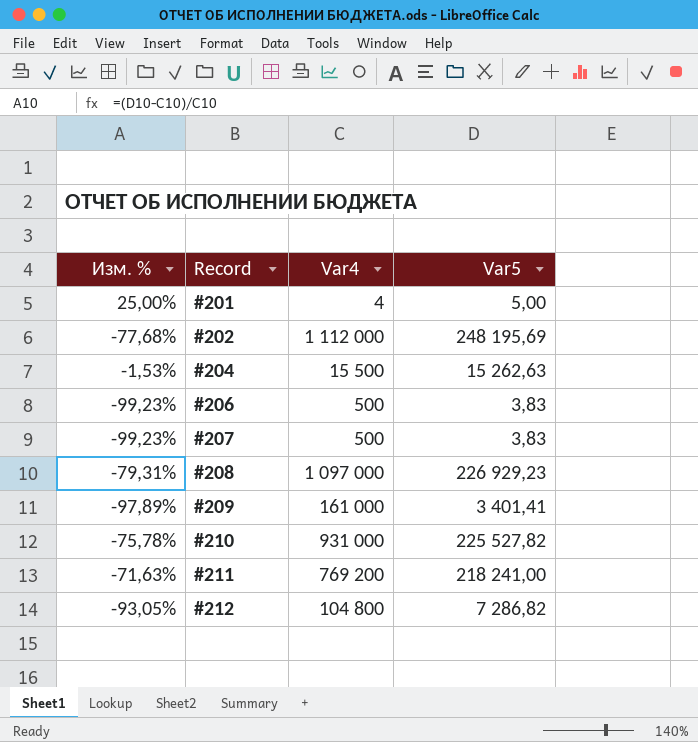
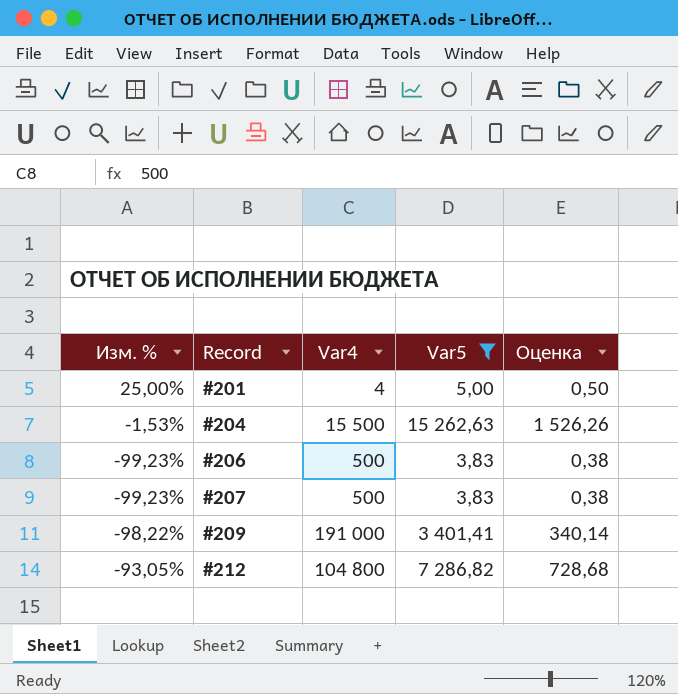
filter: none -> Var5 <= 15 262,63
column Оценка | formula: none -> [Var5] * 0,1
#209 | Изм. %: -97,89% -> -98,22%
#209 | Var4: 161 000 -> 191 000

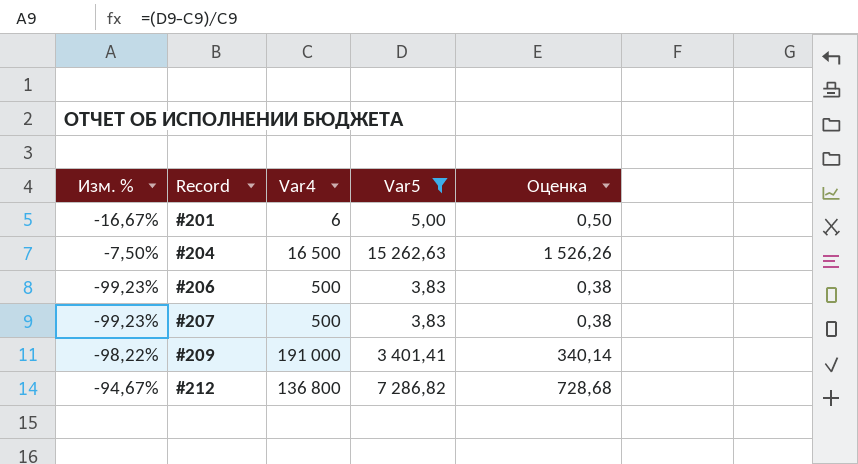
#201 | Изм. %: 25,00% -> -16,67%
#201 | Var4: 4 -> 6
#204 | Изм. %: -1,53% -> -7,50%
#204 | Var4: 15 500 -> 16 500
#212 | Изм. %: -93,05% -> -94,67%
#212 | Var4: 104 800 -> 136 800

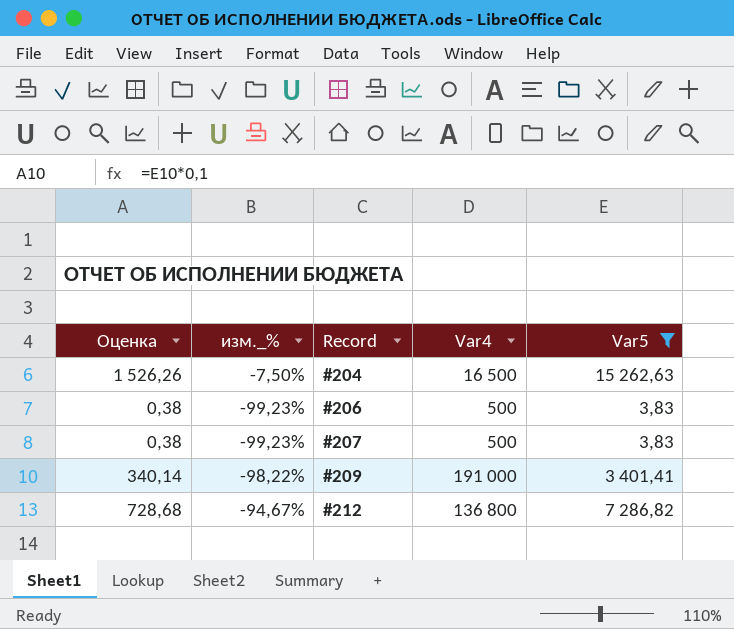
column Оценка | position: 5 -> 1
column name: Изм. % -> изм._%
row #201: -16,67% | 6 | 5,00 | 0,50 -> none

